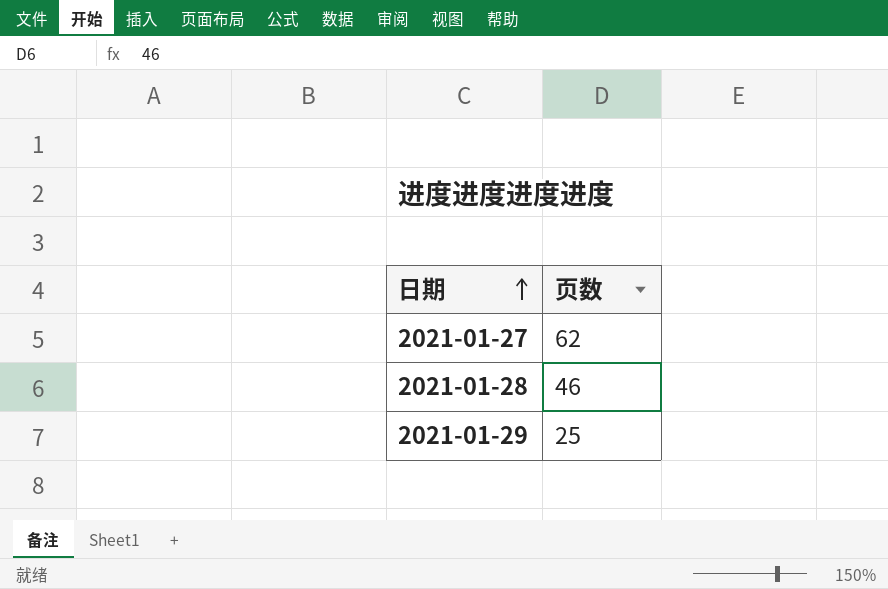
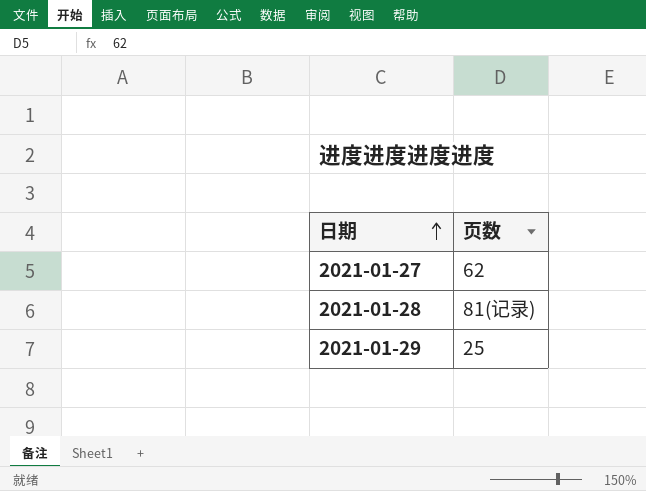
2021-01-28 | 页数: 46 -> 81(记录)

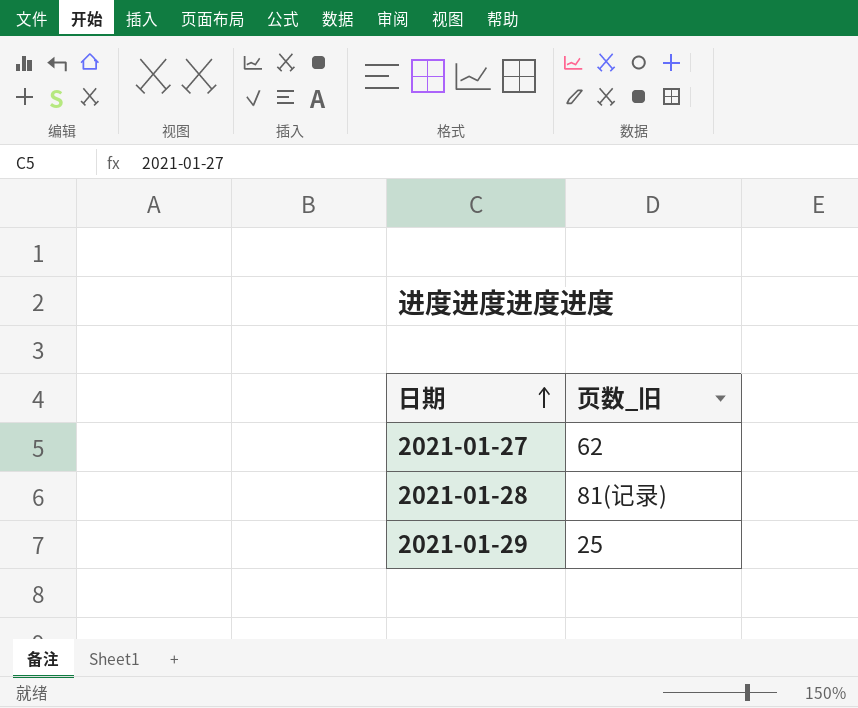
column name: 页数 -> 页数_旧

